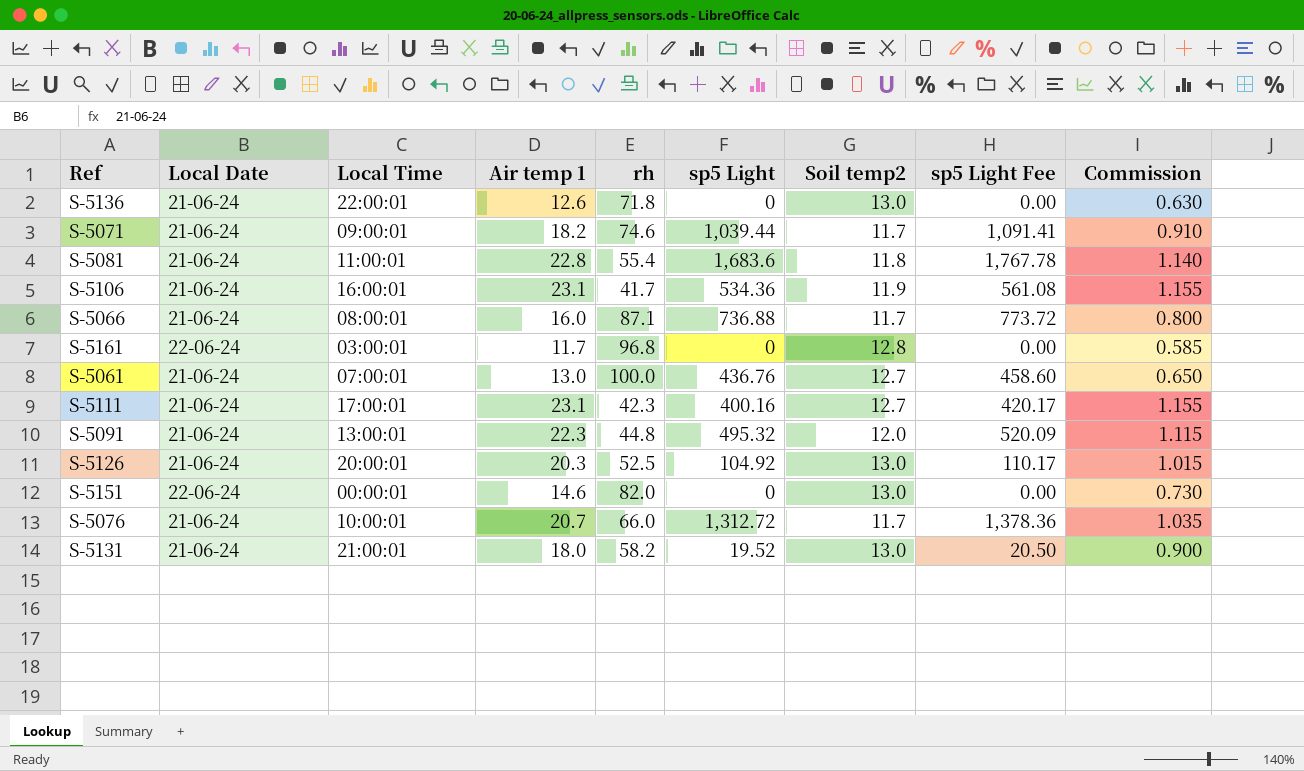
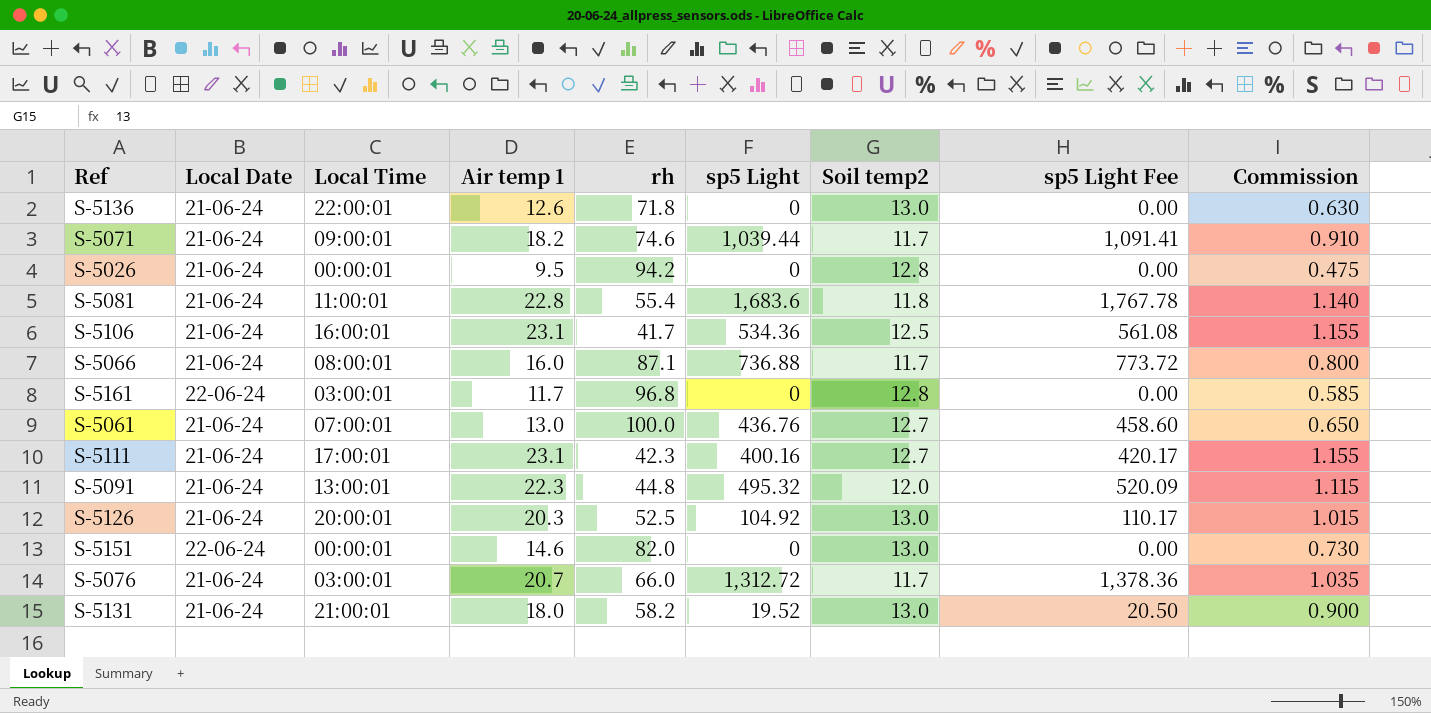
row S-5026: none -> 21-06-24 | 00:00:01 | 9.5 | 94.2 | 0 | 12.8 | 0.00 | 0.475
S-5106 | Soil temp2: 11.9 -> 12.5
S-5076 | Local Time: 10:00:01 -> 03:00:01

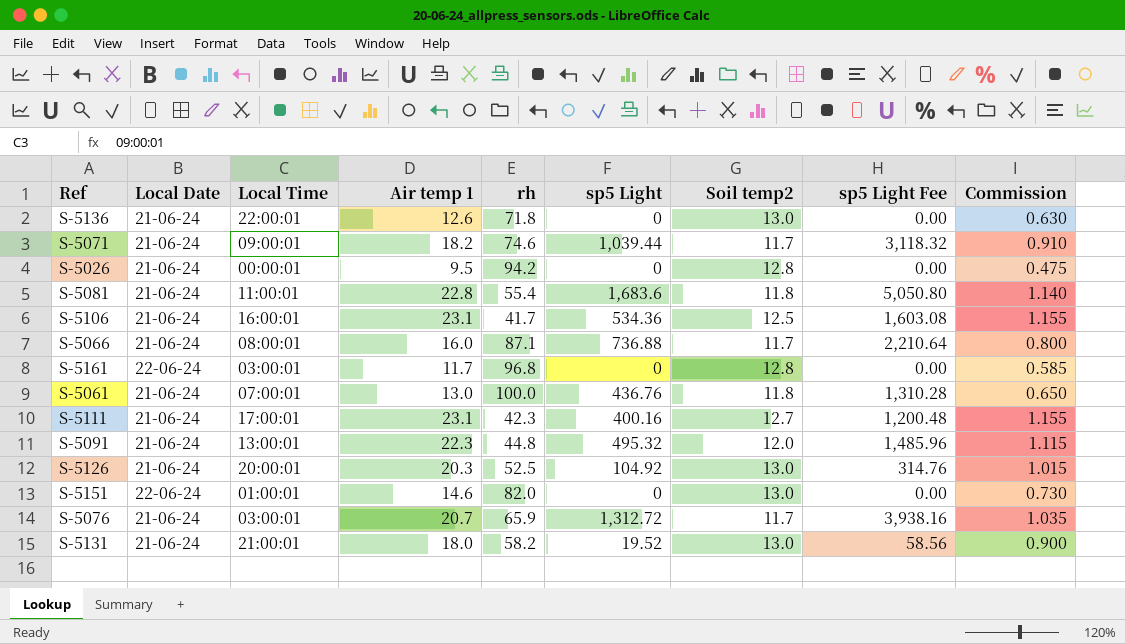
column sp5 Light Fee | formula: [sp5 Light] * 1.05 -> [sp5 Light] * 3
S-5061 | Soil temp2: 12.7 -> 11.8
S-5151 | Local Time: 00:00:01 -> 01:00:01
S-5076 | rh: 66.0 -> 65.9

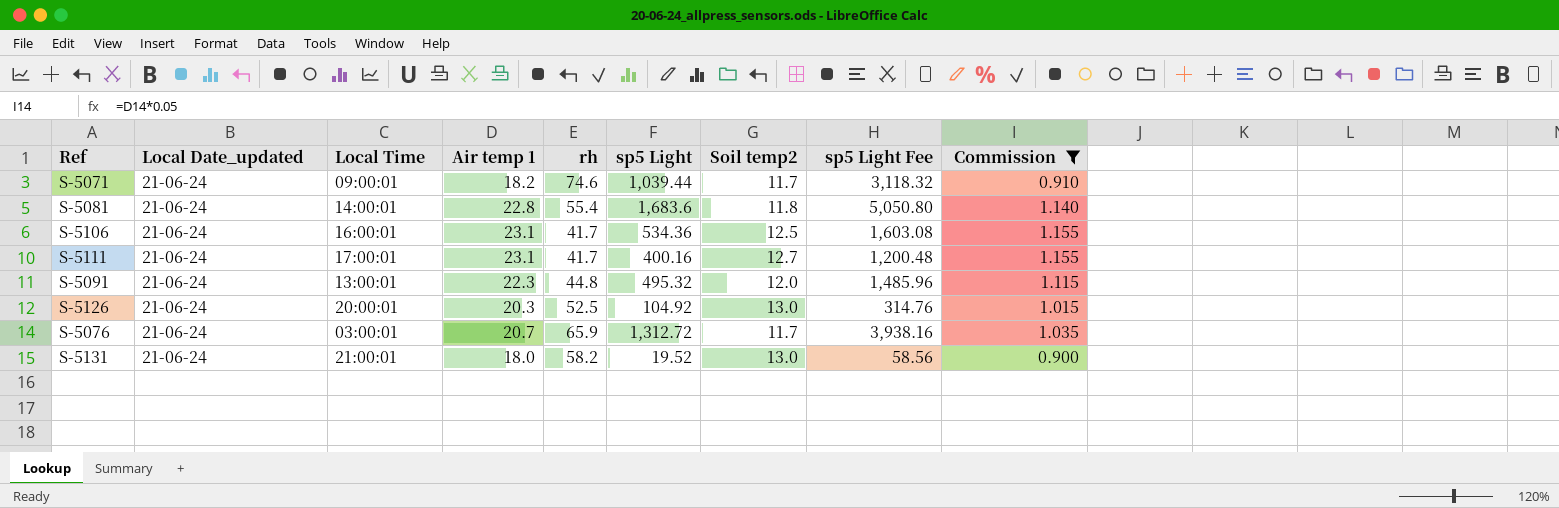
filter: none -> Commission >= 0.900
column name: Local Date -> Local Date_updated
S-5081 | Local Time: 11:00:01 -> 14:00:01
S-5111 | rh: 42.3 -> 41.7

